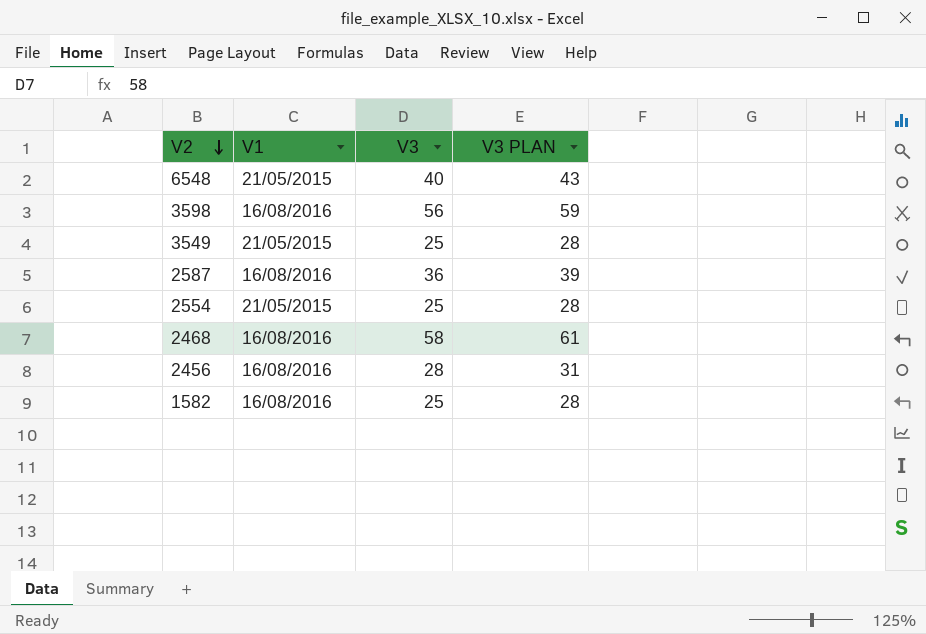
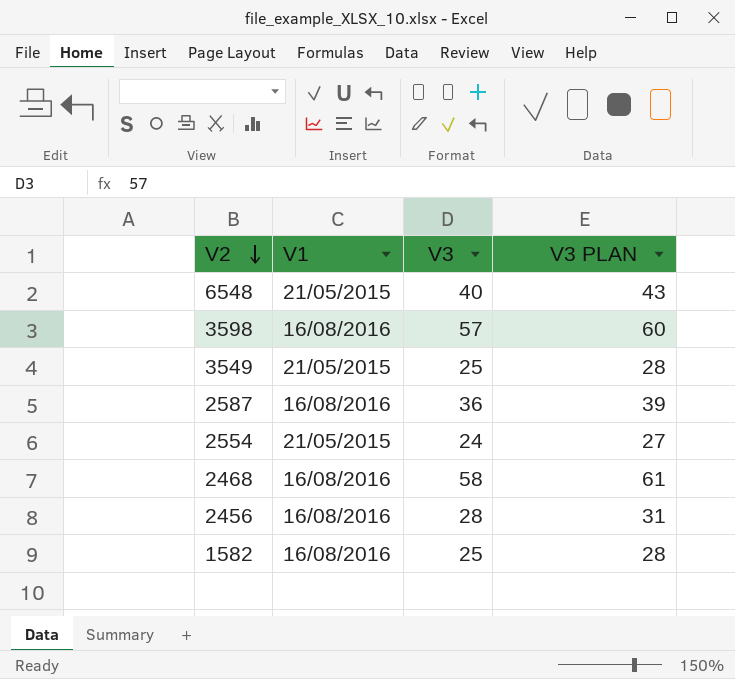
3598 | V3: 56 -> 57
3598 | V3 PLAN: 59 -> 60
2554 | V3: 25 -> 24
2554 | V3 PLAN: 28 -> 27

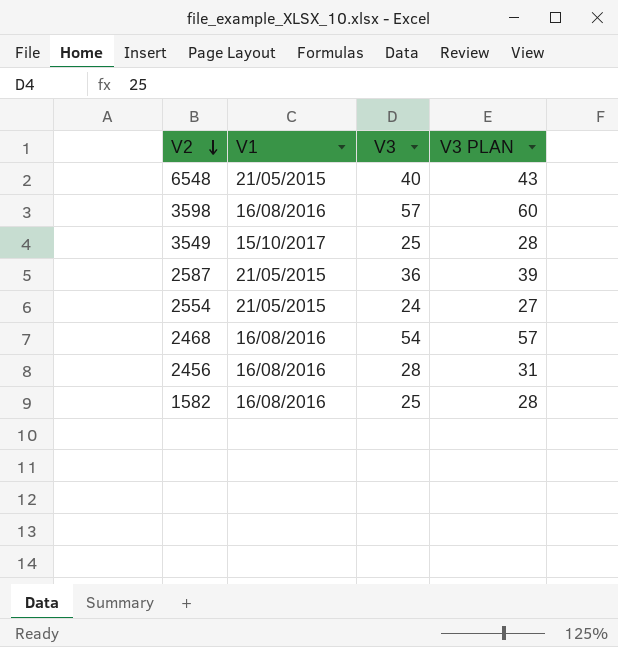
3549 | V1: 21/05/2015 -> 15/10/2017
2587 | V1: 16/08/2016 -> 21/05/2015
2468 | V3: 58 -> 54
2468 | V3 PLAN: 61 -> 57

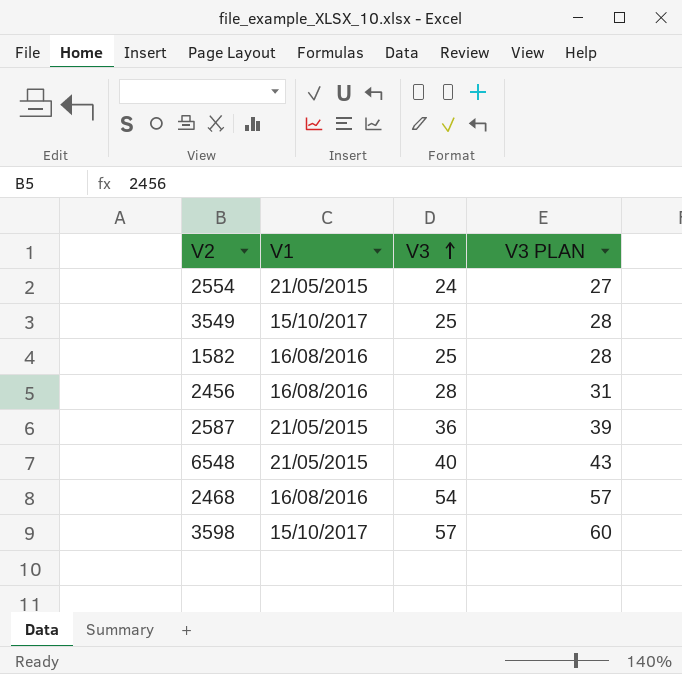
row order: V2 descending -> V3 ascending
3598 | V1: 16/08/2016 -> 15/10/2017

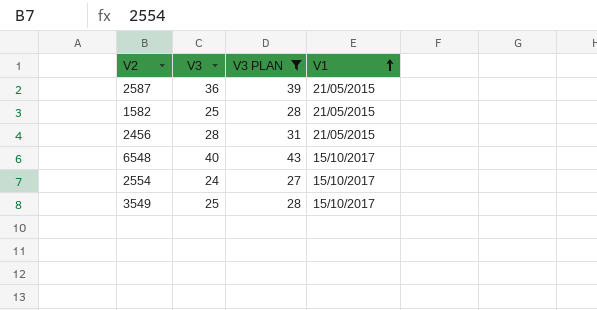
filter: none -> V3 PLAN <= 43
row order: V3 ascending -> V1 ascending
column V1 | position: 2 -> 4
1582 | V1: 16/08/2016 -> 21/05/2015
2456 | V1: 16/08/2016 -> 21/05/2015
6548 | V1: 21/05/2015 -> 15/10/2017
2554 | V1: 21/05/2015 -> 15/10/2017

